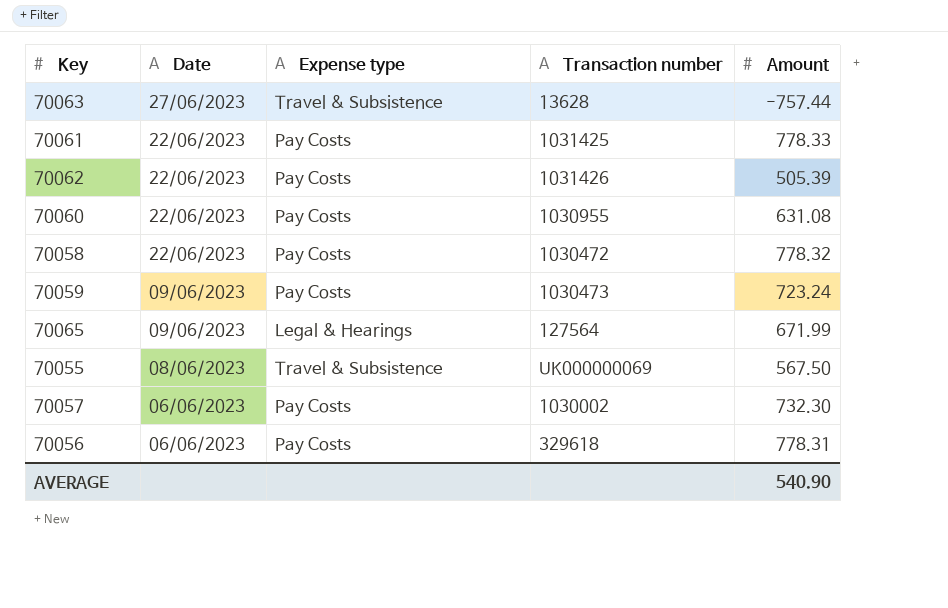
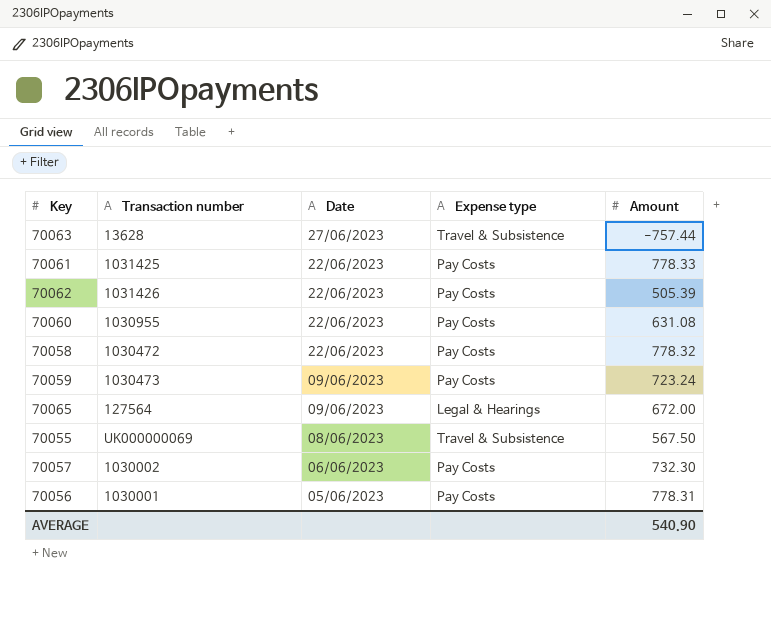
column Transaction number | position: 4 -> 2
70065 | Amount: 671.99 -> 672.00
70056 | Transaction number: 329618 -> 1030001
70056 | Date: 06/06/2023 -> 05/06/2023

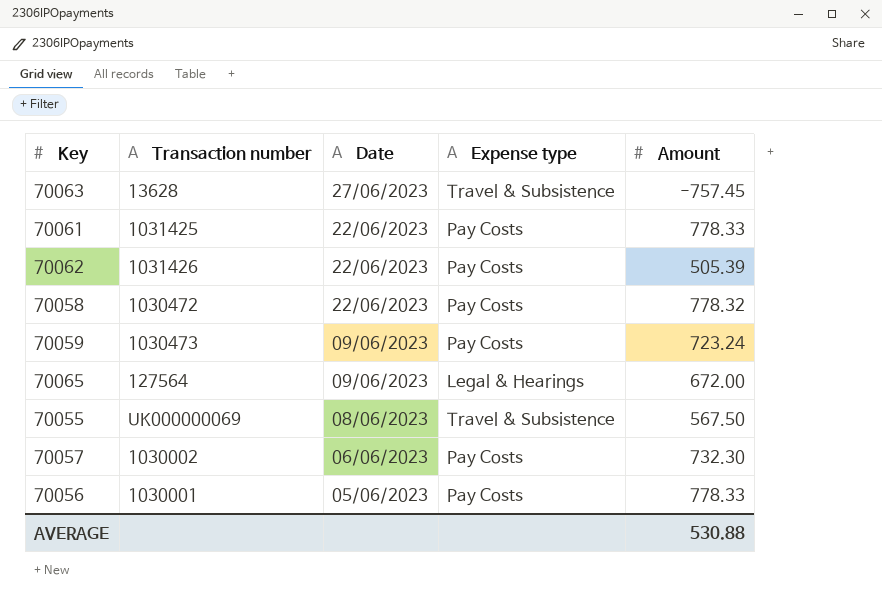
row 70060: 1030955 | 22/06/2023 | Pay Costs | 631.08 -> none
70063 | Amount: -757.44 -> -757.45
70056 | Amount: 778.31 -> 778.33
AVERAGE | Amount: 540.90 -> 530.88

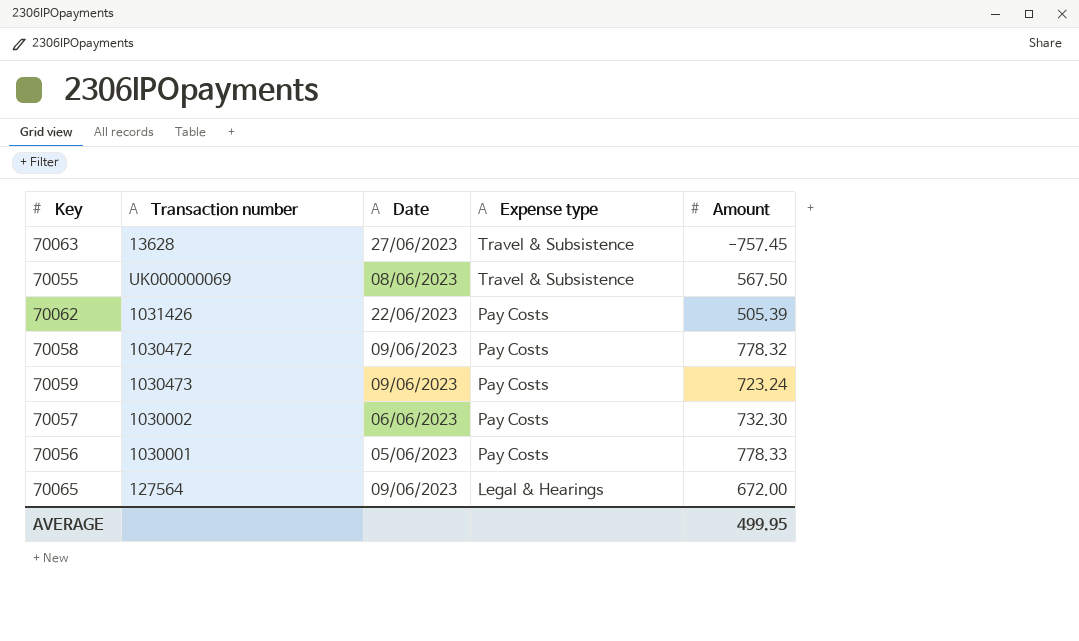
row order: Date descending -> Expense type descending
row 70061: 1031425 | 22/06/2023 | Pay Costs | 778.33 -> none
70058 | Date: 22/06/2023 -> 09/06/2023
AVERAGE | Amount: 530.88 -> 499.95

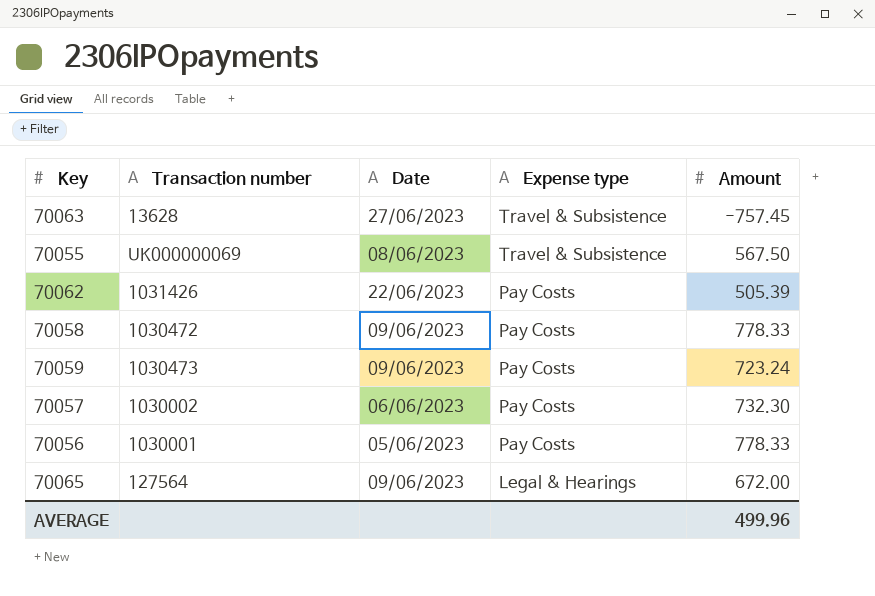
70058 | Amount: 778.32 -> 778.33
AVERAGE | Amount: 499.95 -> 499.96

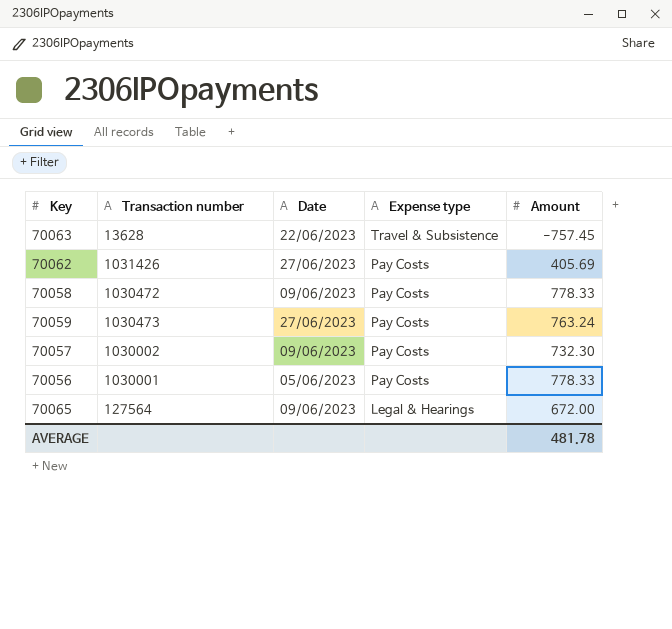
row 70055: UK000000069 | 08/06/2023 | Travel & Subsistence | 567.50 -> none
70063 | Date: 27/06/2023 -> 22/06/2023
70062 | Date: 22/06/2023 -> 27/06/2023
70062 | Amount: 505.39 -> 405.69
70059 | Date: 09/06/2023 -> 27/06/2023
70059 | Amount: 723.24 -> 763.24
70057 | Date: 06/06/2023 -> 09/06/2023
AVERAGE | Amount: 499.96 -> 481.78

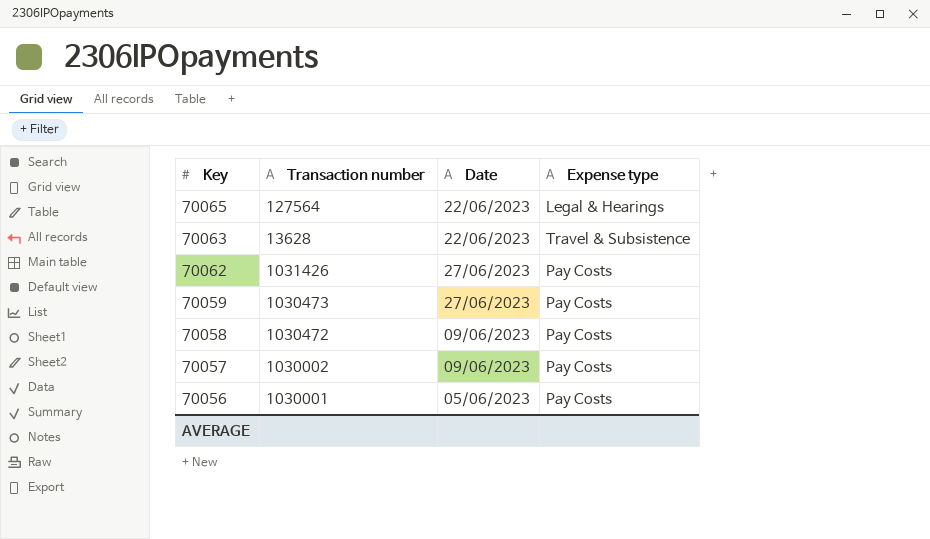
row order: Expense type descending -> Key descending
column Amount | position: 5 -> none
70065 | Date: 09/06/2023 -> 22/06/2023

